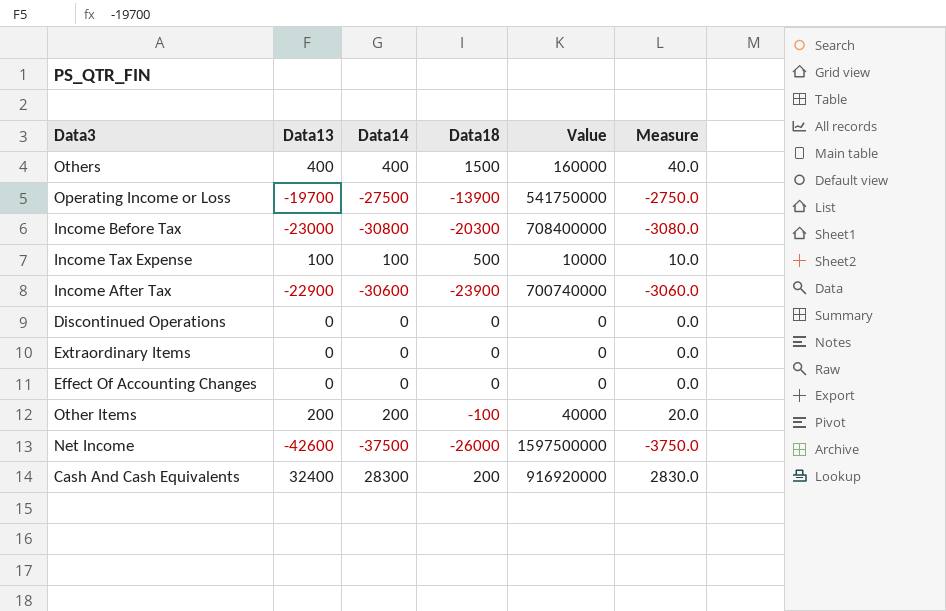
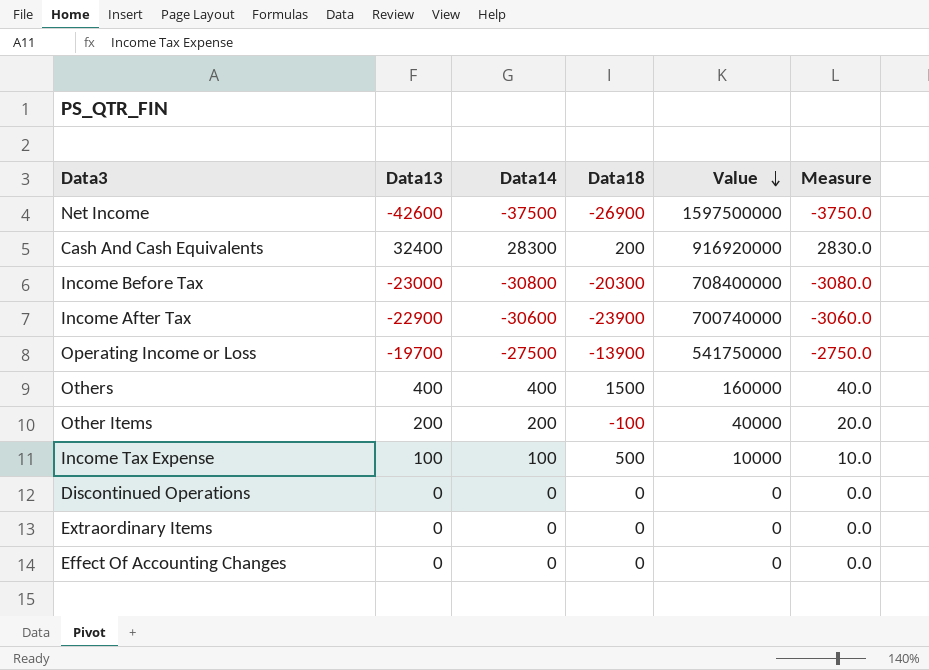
row order: none -> Value descending
Net Income | Data18: -26000 -> -26900

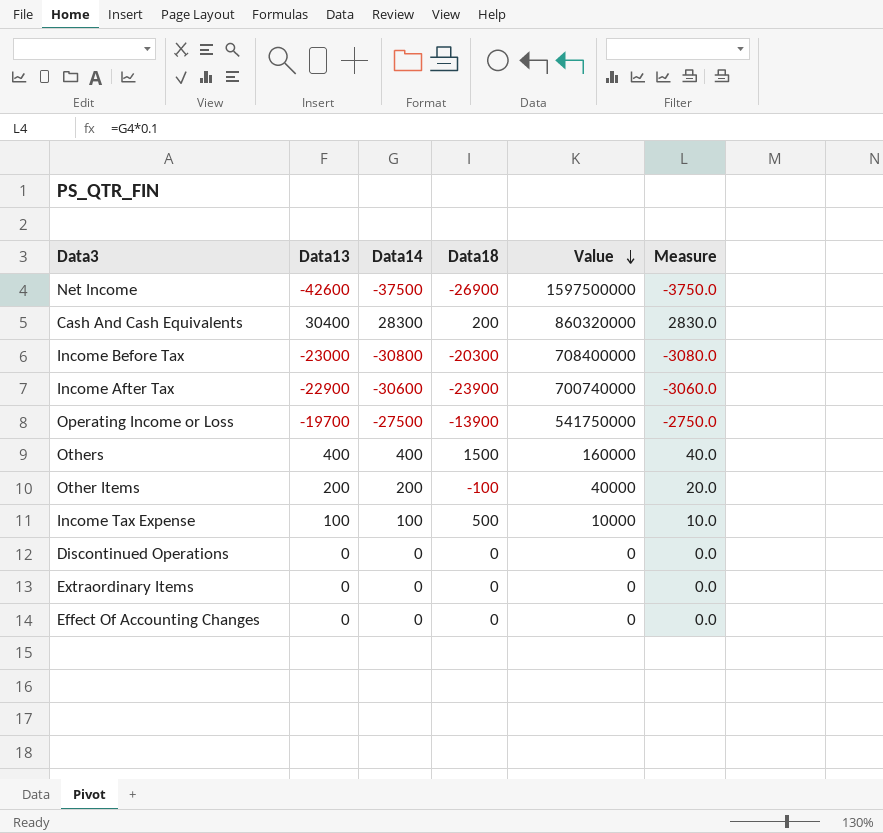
Cash And Cash Equivalents | Data13: 32400 -> 30400
Cash And Cash Equivalents | Value: 916920000 -> 860320000

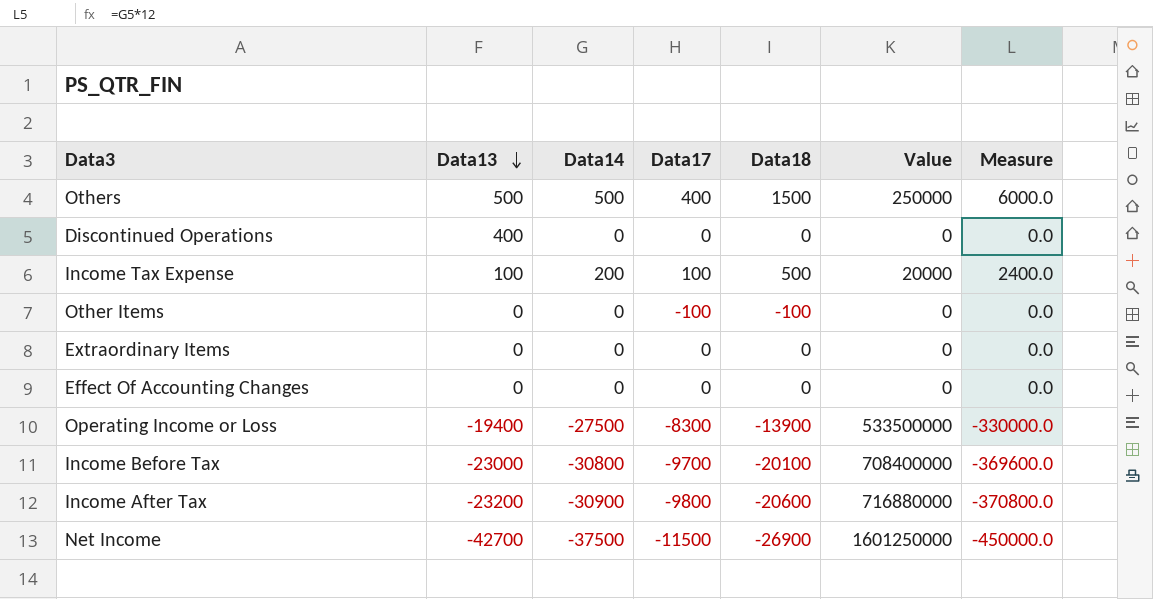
row order: Value descending -> Data13 descending
column Data17 | position: none -> 4
column Measure | formula: [Data14] * 0.1 -> [Data14] * 12
row Cash And Cash Equivalents: 30400 | 28300 | 200 | 860320000 | 2830.0 -> none
Others | Data13: 400 -> 500
Others | Data14: 400 -> 500
Others | Value: 160000 -> 250000
Discontinued Operations | Data13: 0 -> 400
Income Tax Expense | Data14: 100 -> 200
Income Tax Expense | Value: 10000 -> 20000
Other Items | Data13: 200 -> 0
Other Items | Data14: 200 -> 0
Other Items | Value: 40000 -> 0
Operating Income or Loss | Data13: -19700 -> -19400
Operating Income or Loss | Value: 541750000 -> 533500000
Income Before Tax | Data18: -20300 -> -20100
Income After Tax | Data13: -22900 -> -23200
Income After Tax | Data14: -30600 -> -30900
Income After Tax | Data18: -23900 -> -20600
Income After Tax | Value: 700740000 -> 716880000
Net Income | Data13: -42600 -> -42700
Net Income | Value: 1597500000 -> 1601250000

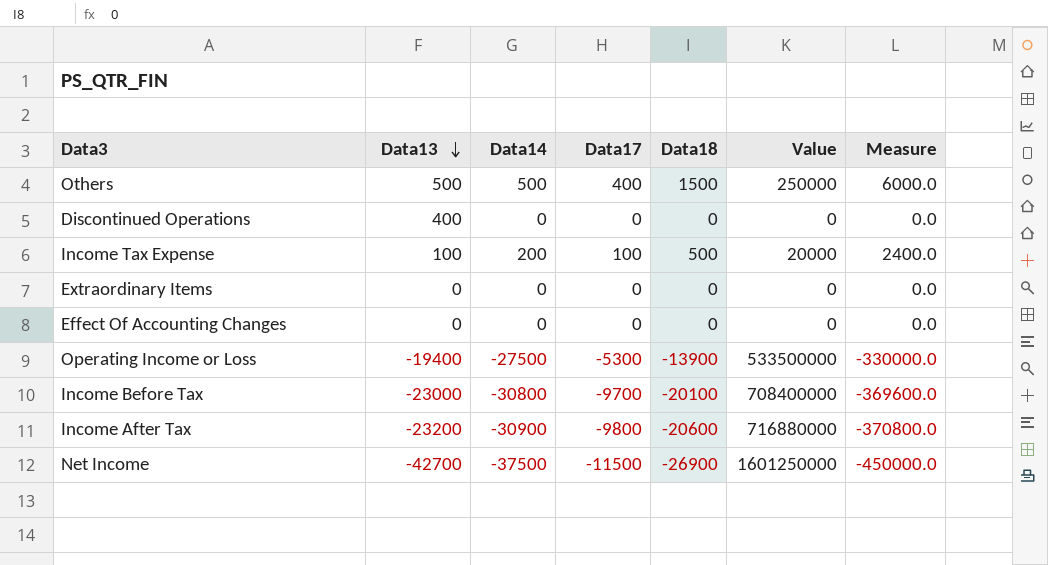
row Other Items: 0 | 0 | -100 | -100 | 0 | 0.0 -> none
Operating Income or Loss | Data17: -8300 -> -5300

